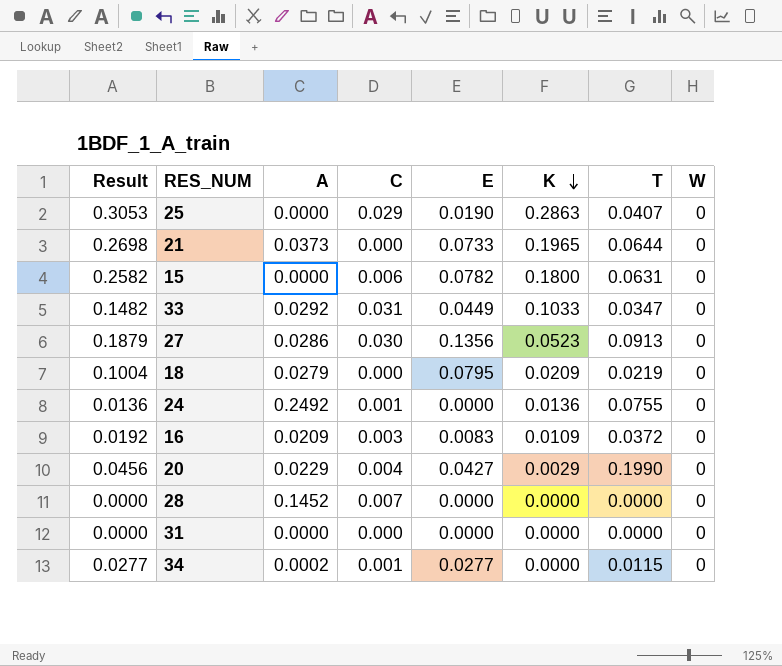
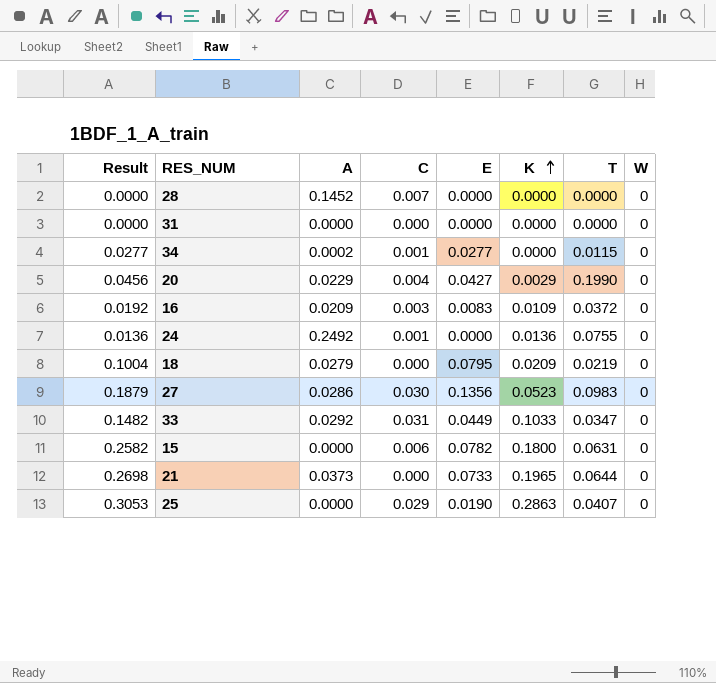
row order: K descending -> K ascending
27 | T: 0.0913 -> 0.0983

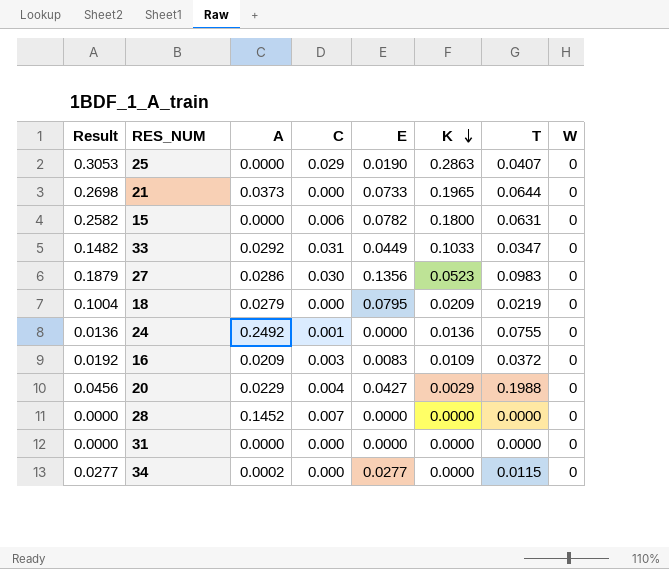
row order: K ascending -> K descending
20 | T: 0.1990 -> 0.1988
34 | C: 0.001 -> 0.000

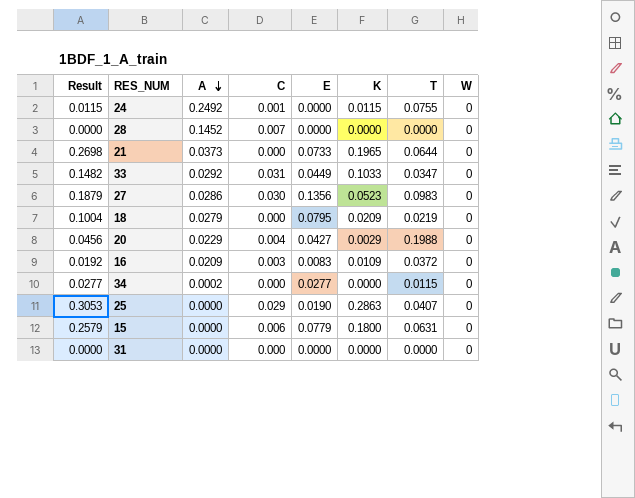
row order: K descending -> A descending
24 | Result: 0.0136 -> 0.0115
24 | K: 0.0136 -> 0.0115
15 | Result: 0.2582 -> 0.2579
15 | E: 0.0782 -> 0.0779

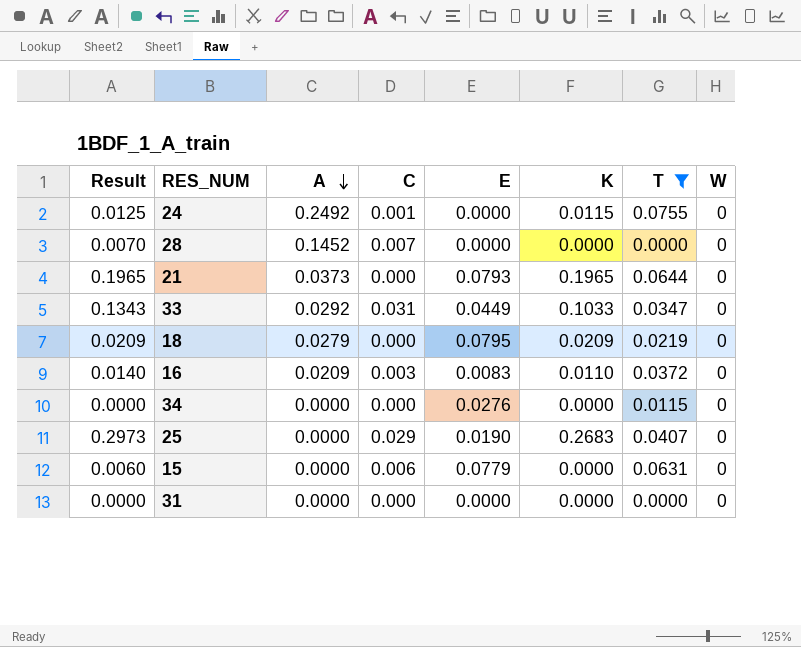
filter: none -> T <= 0.0755
column Result | formula: [E] + [K] -> [C] + [K]
21 | E: 0.0733 -> 0.0793
16 | K: 0.0109 -> 0.0110
34 | A: 0.0002 -> 0.0000
34 | E: 0.0277 -> 0.0276
25 | K: 0.2863 -> 0.2683
15 | K: 0.1800 -> 0.0000

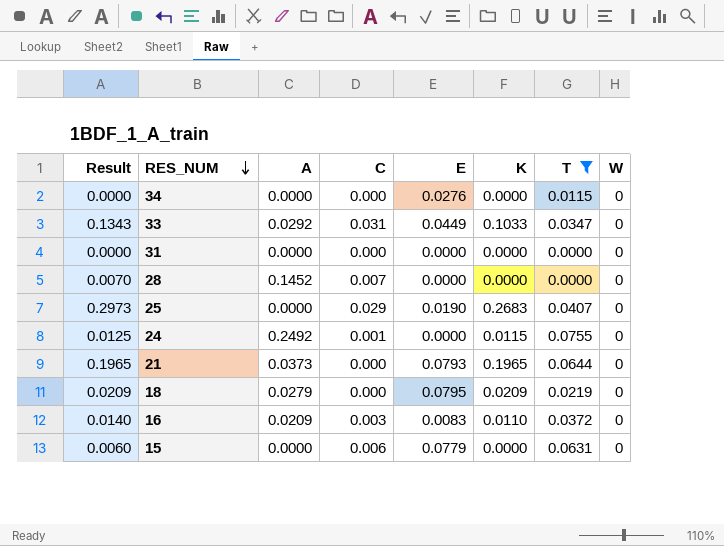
row order: A descending -> RES_NUM descending

